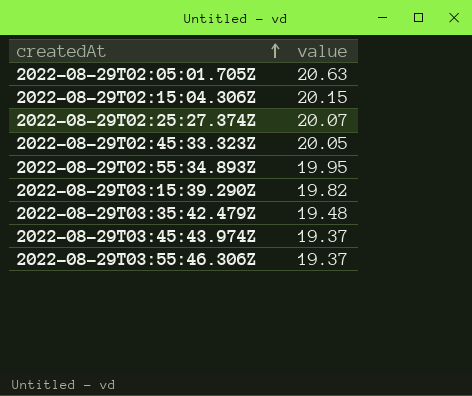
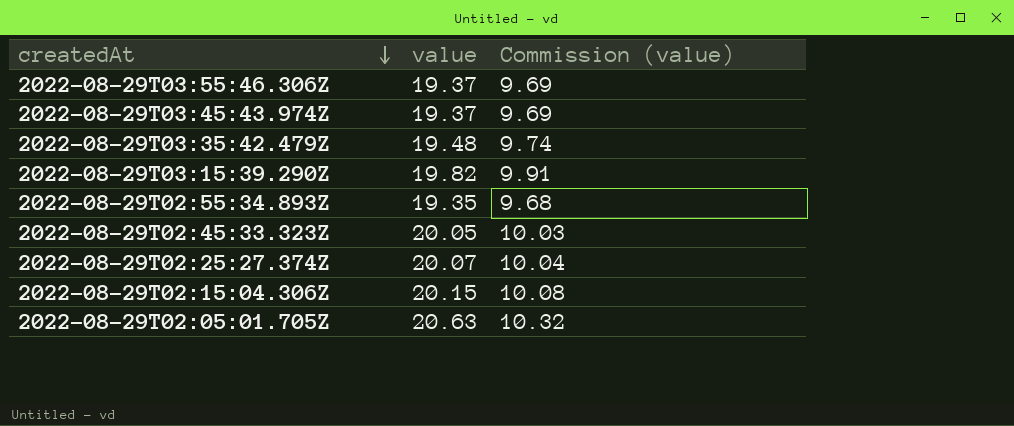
row order: createdAt ascending -> createdAt descending
column Commission (value) | formula: none -> [value] * 0.5
2022-08-29T02:55:34.893Z | value: 19.95 -> 19.35

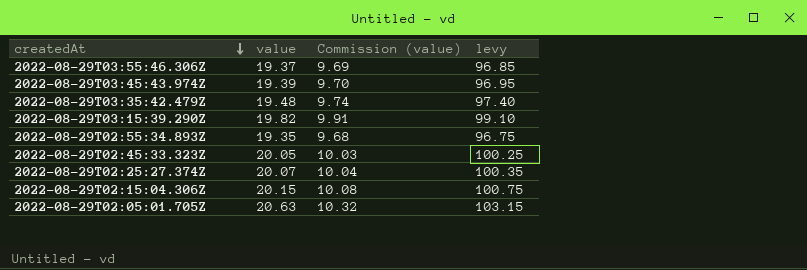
column levy | formula: none -> [value] * 5
2022-08-29T03:45:43.974Z | value: 19.37 -> 19.39
2022-08-29T03:45:43.974Z | Commission (value): 9.69 -> 9.70

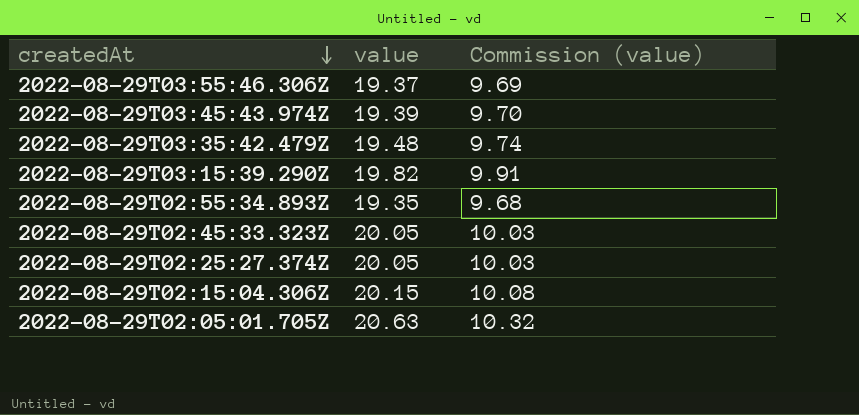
column levy | formula: [value] * 5 -> none
2022-08-29T02:25:27.374Z | value: 20.07 -> 20.05
2022-08-29T02:25:27.374Z | Commission (value): 10.04 -> 10.03

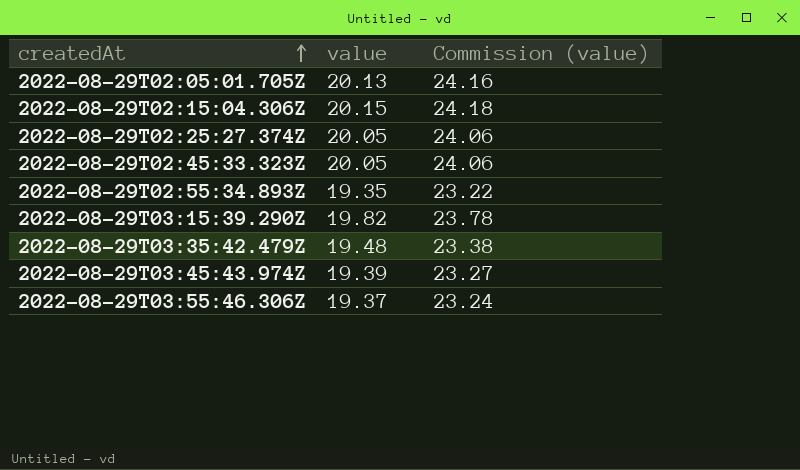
row order: createdAt descending -> createdAt ascending
column Commission (value) | formula: [value] * 0.5 -> [value] * 1.2
2022-08-29T02:05:01.705Z | value: 20.63 -> 20.13

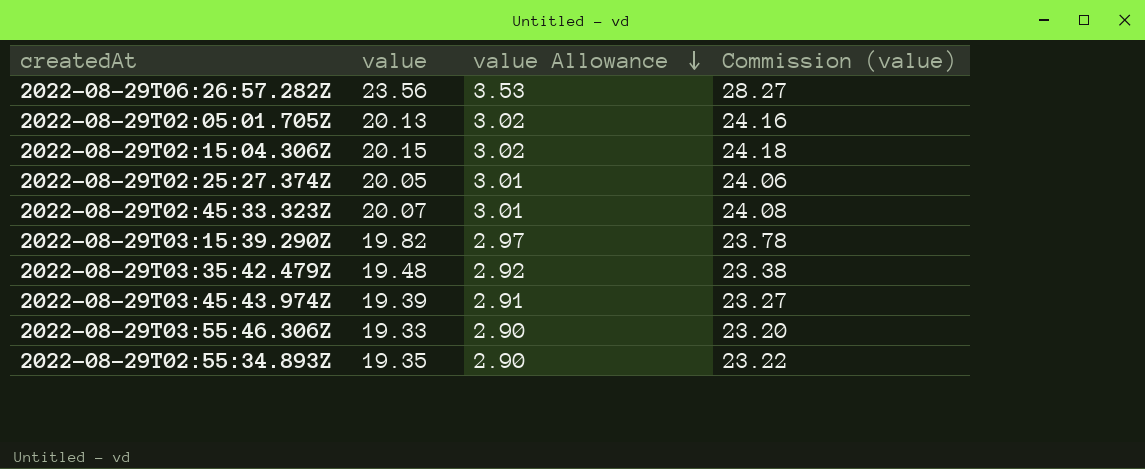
row order: createdAt ascending -> value Allowance descending
column value Allowance | formula: none -> [value] * 0.15
row 2022-08-29T06:26:57.282Z: none -> 23.56 | 3.53 | 28.27
2022-08-29T02:45:33.323Z | value: 20.05 -> 20.07
2022-08-29T02:45:33.323Z | Commission (value): 24.06 -> 24.08
2022-08-29T03:55:46.306Z | value: 19.37 -> 19.33
2022-08-29T03:55:46.306Z | Commission (value): 23.24 -> 23.20

